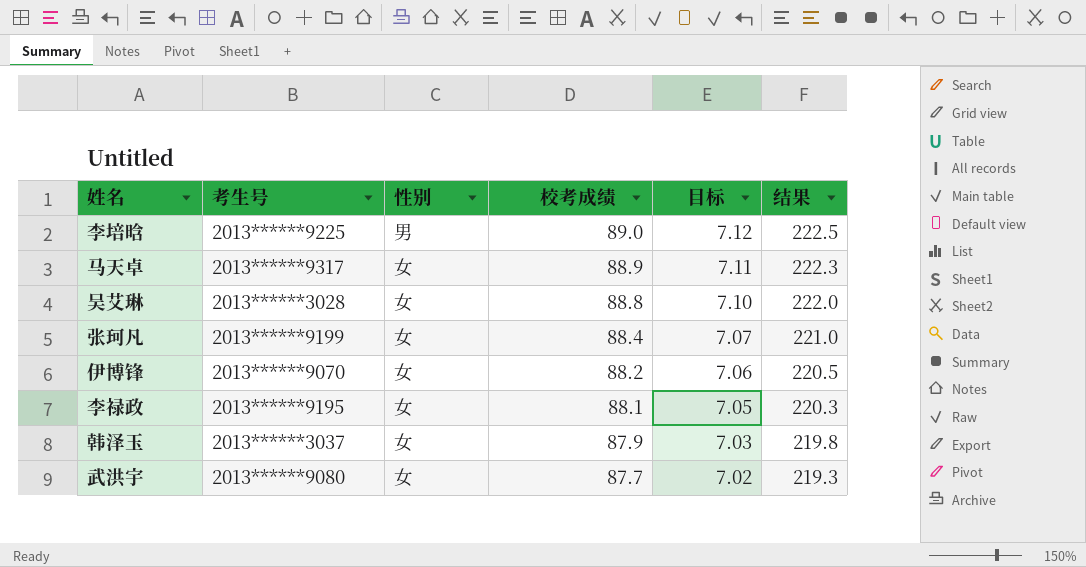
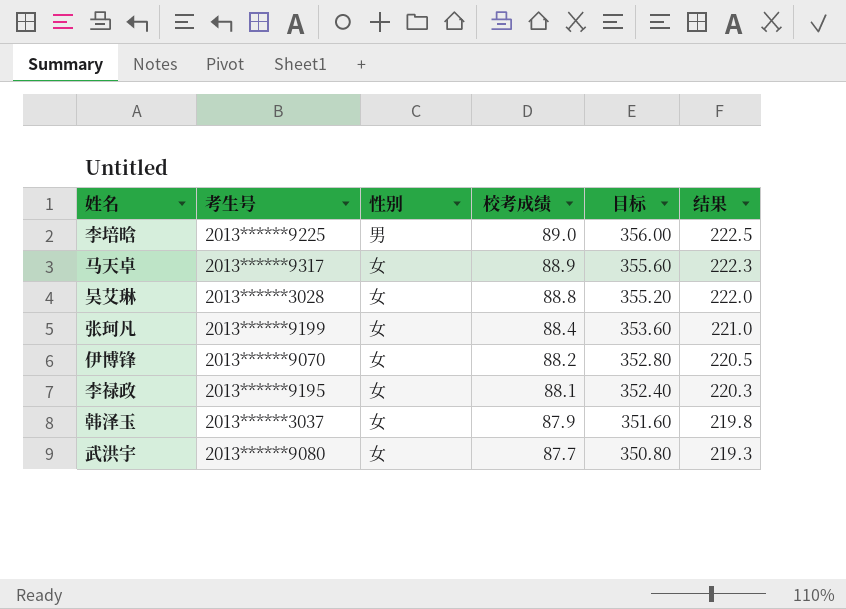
column 目标 | formula: [校考成绩] * 0.08 -> [校考成绩] * 4

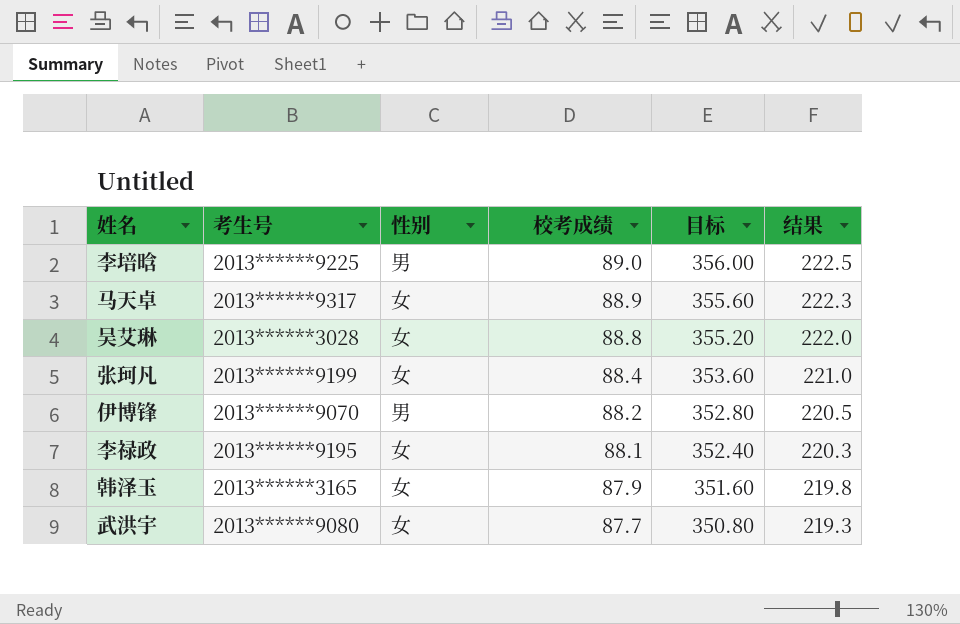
伊博锋 | 性别: 女 -> 男
韩泽玉 | 考生号: 2013******3037 -> 2013******3165

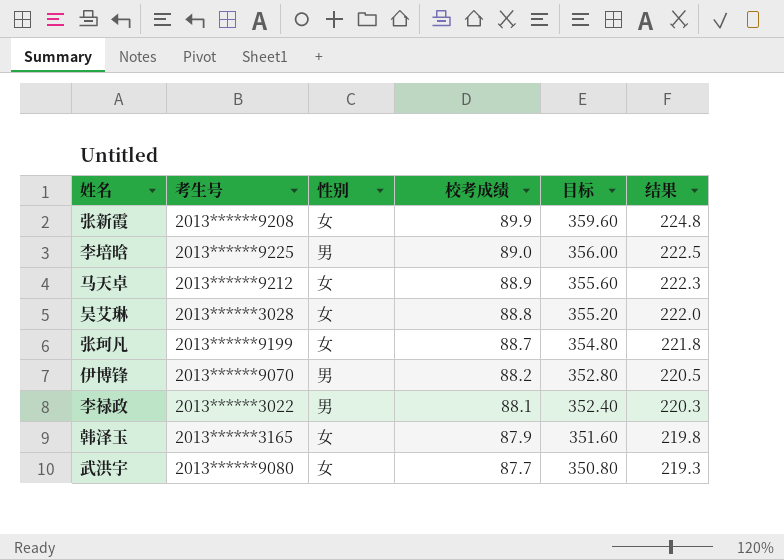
row 张新霞: none -> 2013******9208 | 女 | 89.9 | 359.60 | 224.8
马天卓 | 考生号: 2013******9317 -> 2013******9212
张珂凡 | 校考成绩: 88.4 -> 88.7
张珂凡 | 目标: 353.60 -> 354.80
张珂凡 | 结果: 221.0 -> 221.8
李禄政 | 考生号: 2013******9195 -> 2013******3022
李禄政 | 性别: 女 -> 男

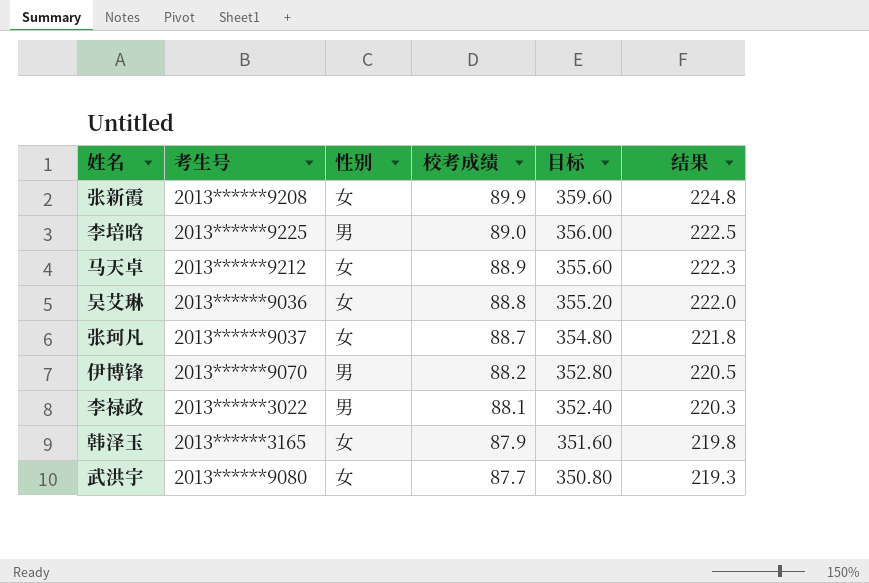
吴艾琳 | 考生号: 2013******3028 -> 2013******9036
张珂凡 | 考生号: 2013******9199 -> 2013******9037

